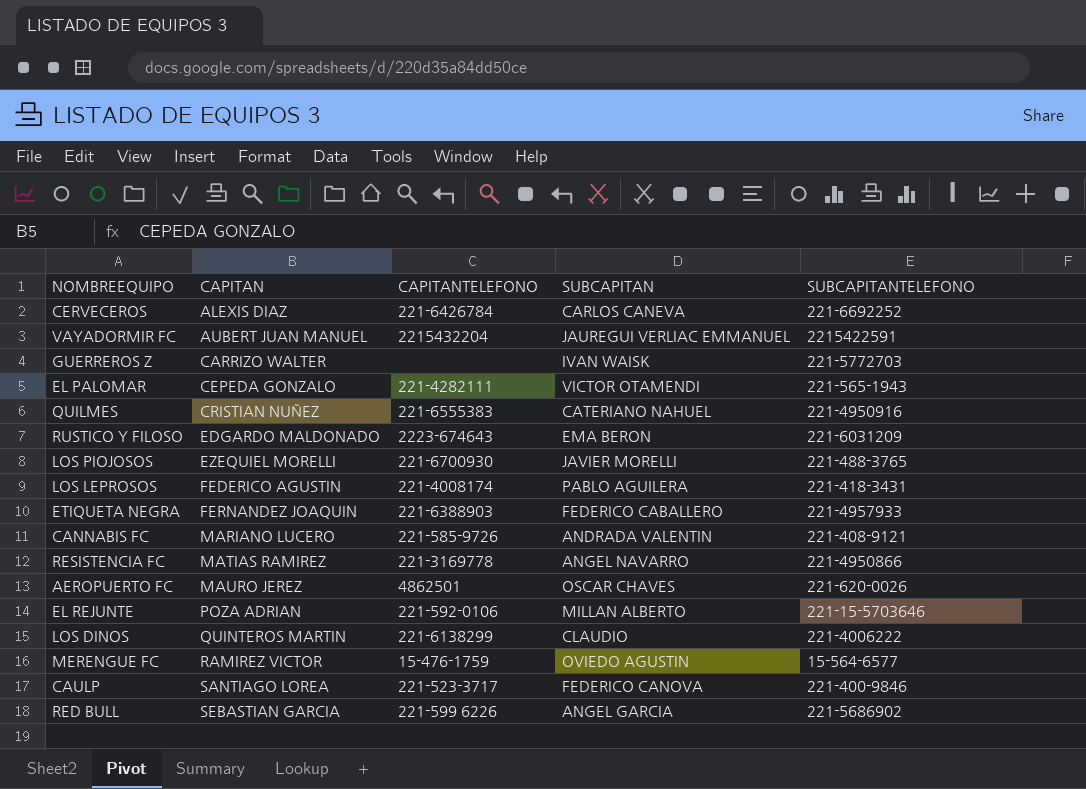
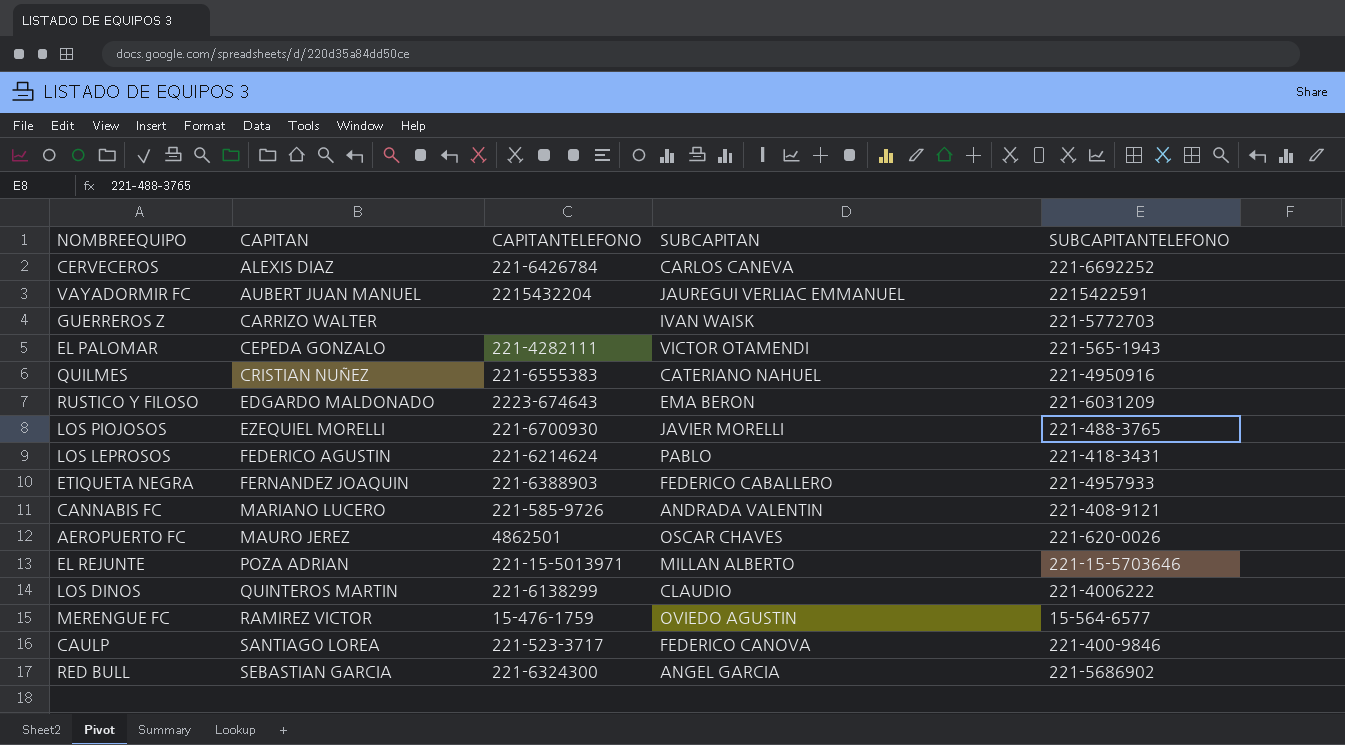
row RESISTENCIA FC: MATIAS RAMIREZ | 221-3169778 | ANGEL NAVARRO | 221-4950866 -> none
LOS LEPROSOS | CAPITANTELEFONO: 221-4008174 -> 221-6214624
LOS LEPROSOS | SUBCAPITAN: PABLO AGUILERA -> PABLO
EL REJUNTE | CAPITANTELEFONO: 221-592-0106 -> 221-15-5013971
RED BULL | CAPITANTELEFONO: 221-599 6226 -> 221-6324300

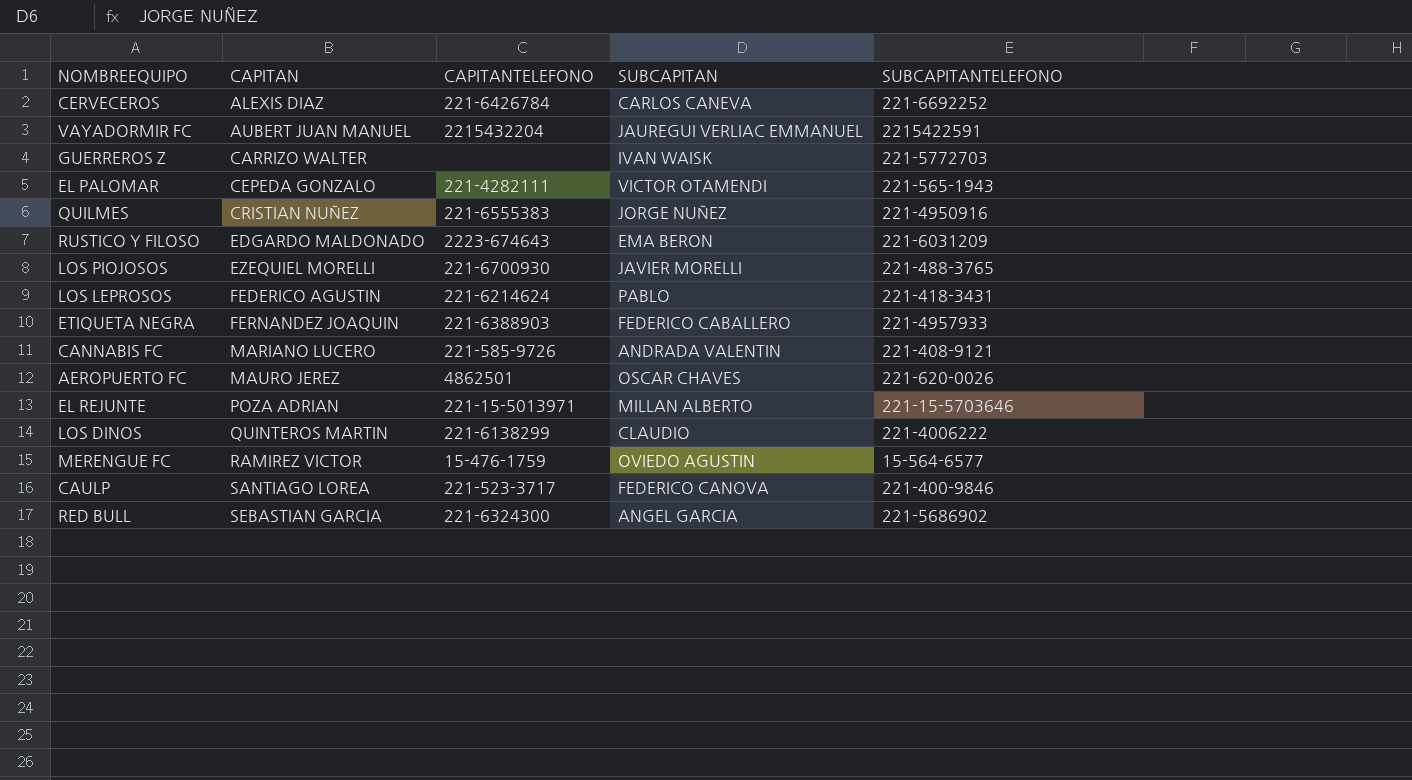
QUILMES | SUBCAPITAN: CATERIANO NAHUEL -> JORGE NUÑEZ

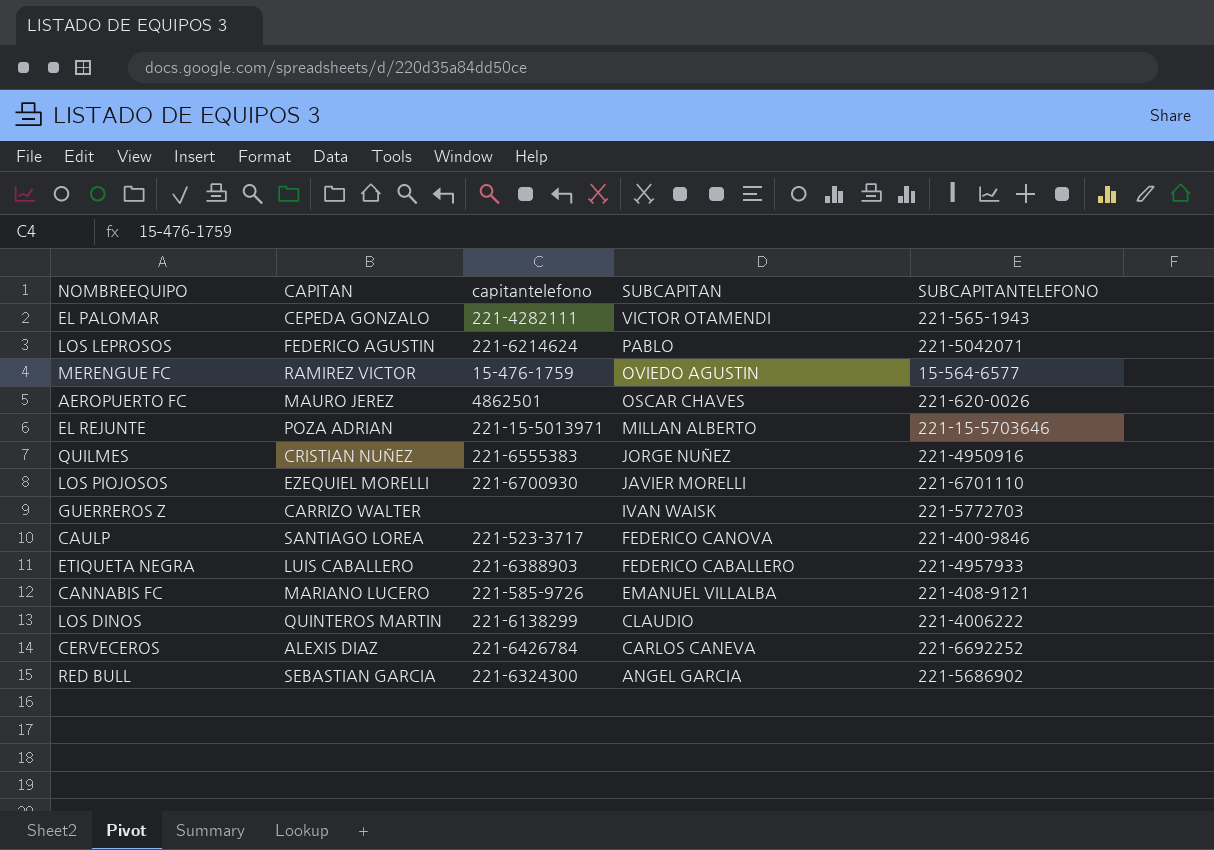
row order: CAPITAN ascending -> SUBCAPITAN descending
column name: CAPITANTELEFONO -> capitantelefono
row VAYADORMIR FC: AUBERT JUAN MANUEL | 2215432204 | JAUREGUI VERLIAC EMMANUEL | 2215422591 -> none
row RUSTICO Y FILOSO: EDGARDO MALDONADO | 2223-674643 | EMA BERON | 221-6031209 -> none
LOS LEPROSOS | SUBCAPITANTELEFONO: 221-418-3431 -> 221-5042071
LOS PIOJOSOS | SUBCAPITANTELEFONO: 221-488-3765 -> 221-6701110
ETIQUETA NEGRA | CAPITAN: FERNANDEZ JOAQUIN -> LUIS CABALLERO
CANNABIS FC | SUBCAPITAN: ANDRADA VALENTIN -> EMANUEL VILLALBA

